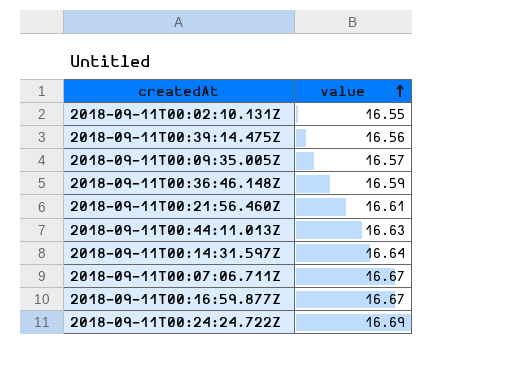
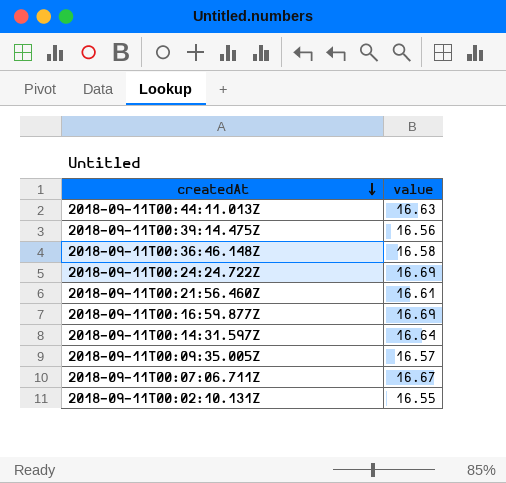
row order: value ascending -> createdAt descending
2018-09-11T00:36:46.148Z | value: 16.59 -> 16.58
2018-09-11T00:16:59.877Z | value: 16.67 -> 16.69

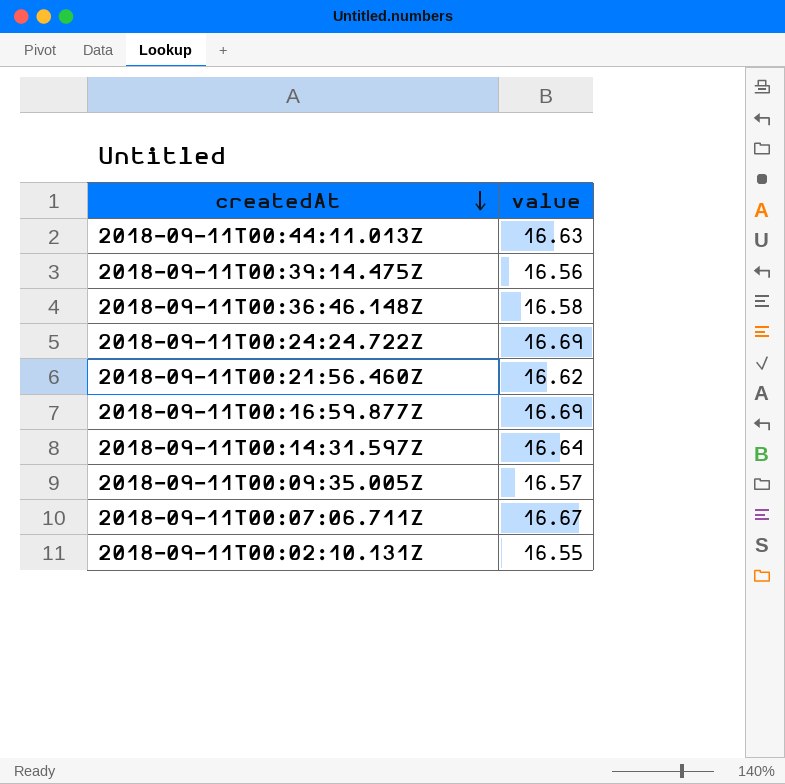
2018-09-11T00:21:56.460Z | value: 16.61 -> 16.62

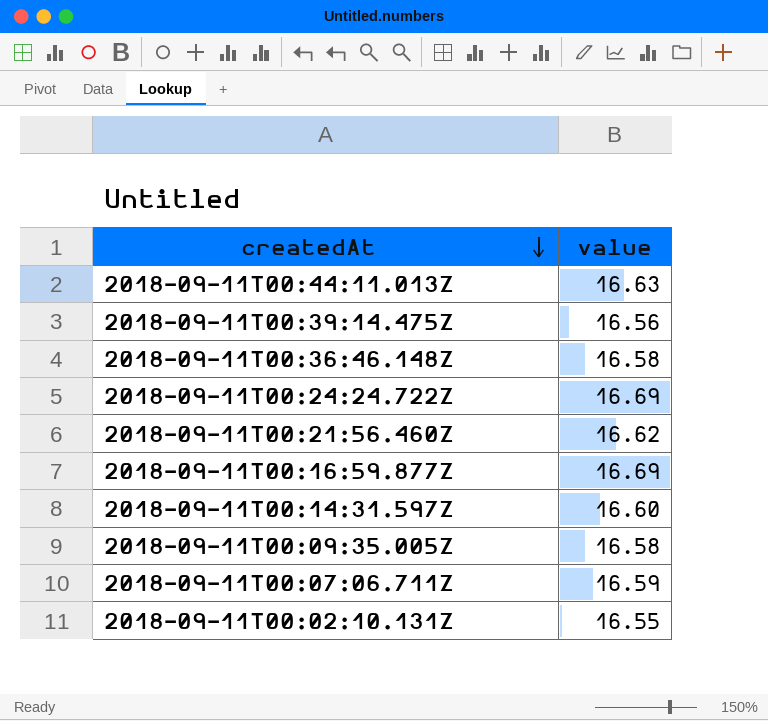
2018-09-11T00:14:31.597Z | value: 16.64 -> 16.60
2018-09-11T00:09:35.005Z | value: 16.57 -> 16.58
2018-09-11T00:07:06.711Z | value: 16.67 -> 16.59

